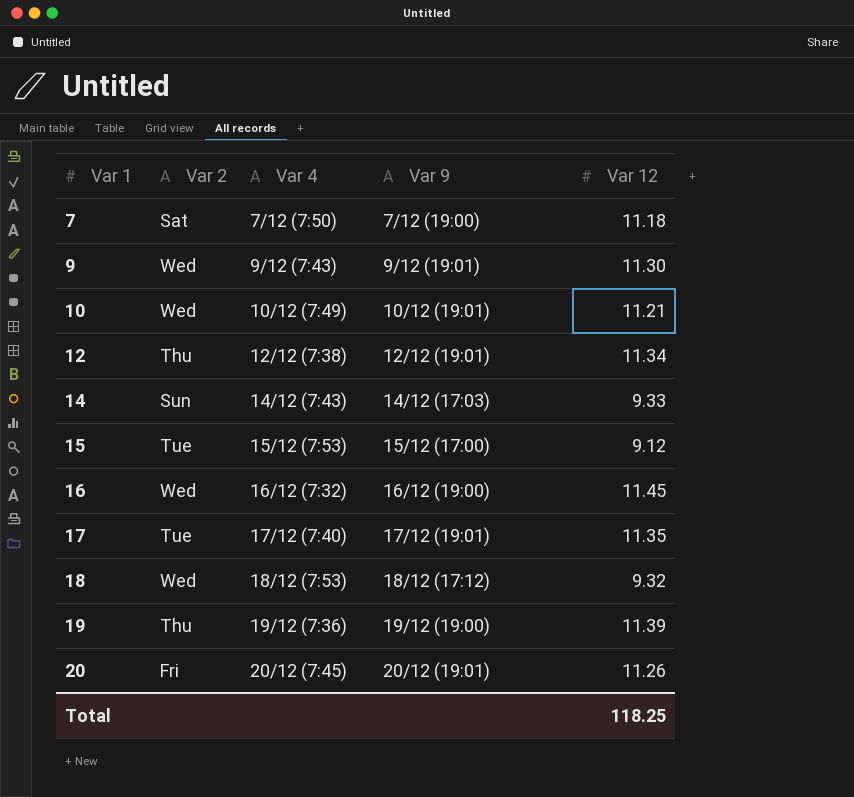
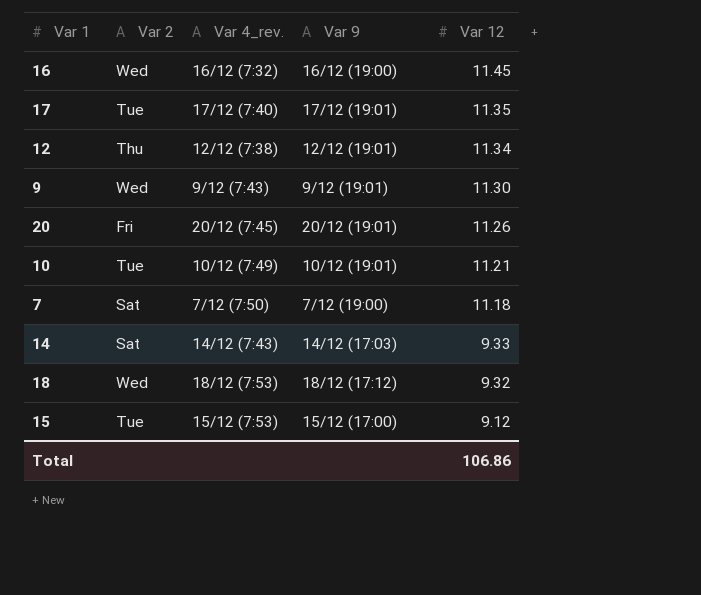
row order: Var 1 ascending -> Var 12 descending
column name: Var 4 -> Var 4_rev.
row 19: Thu | 19/12 (7:36) | 19/12 (19:00) | 11.39 -> none
10 | Var 2: Wed -> Tue
14 | Var 2: Sun -> Sat
Total | Var 12: 118.25 -> 106.86

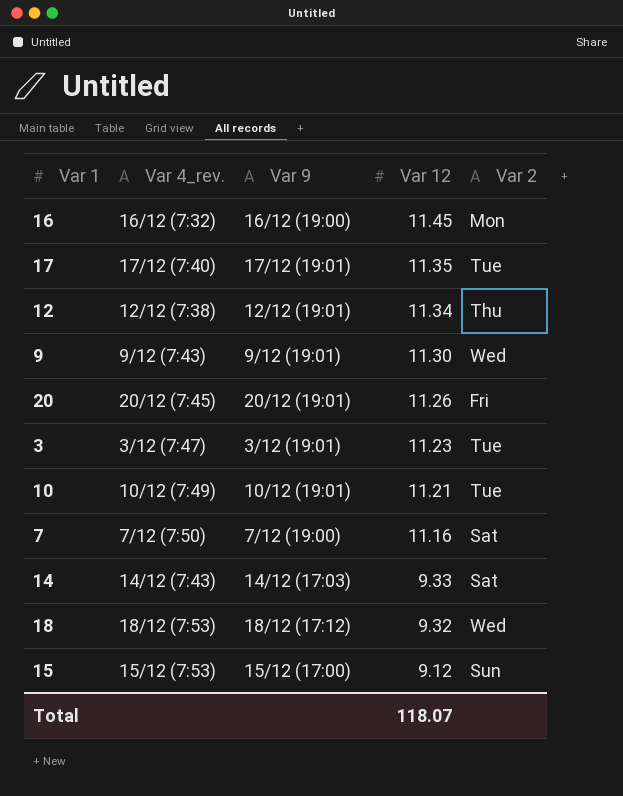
column Var 2 | position: 2 -> 5
16 | Var 2: Wed -> Mon
row 3: none -> 3/12 (7:47) | 3/12 (19:01) | 11.23 | Tue
7 | Var 12: 11.18 -> 11.16
15 | Var 2: Tue -> Sun
Total | Var 12: 106.86 -> 118.07

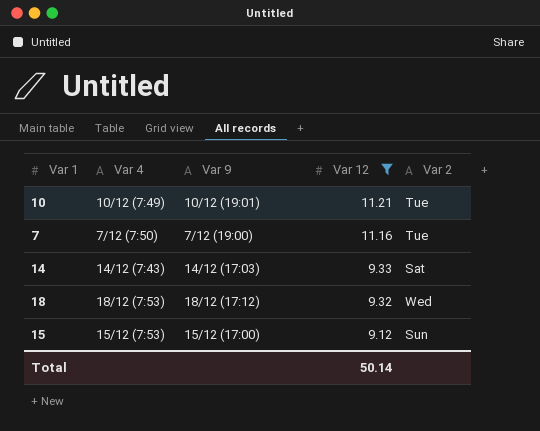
filter: none -> Var 12 <= 11.21
column name: Var 4_rev. -> Var 4
7 | Var 2: Sat -> Tue
Total | Var 12: 118.07 -> 50.14

